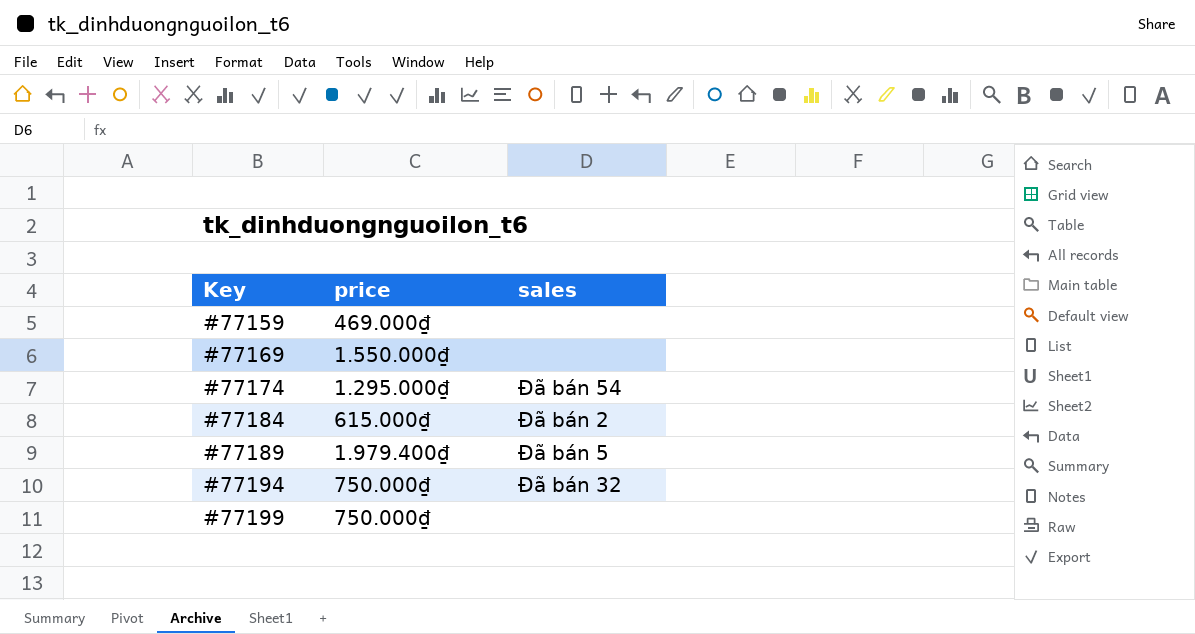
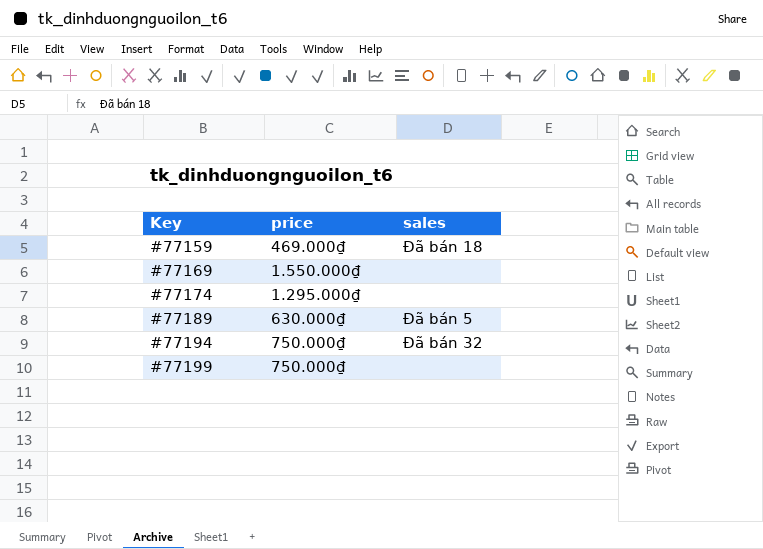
row #77184: 615.000₫ | Đã bán 2 -> none
#77159 | sales: none -> Đã bán 18
#77174 | sales: Đã bán 54 -> none
#77189 | price: 1.979.400₫ -> 630.000₫

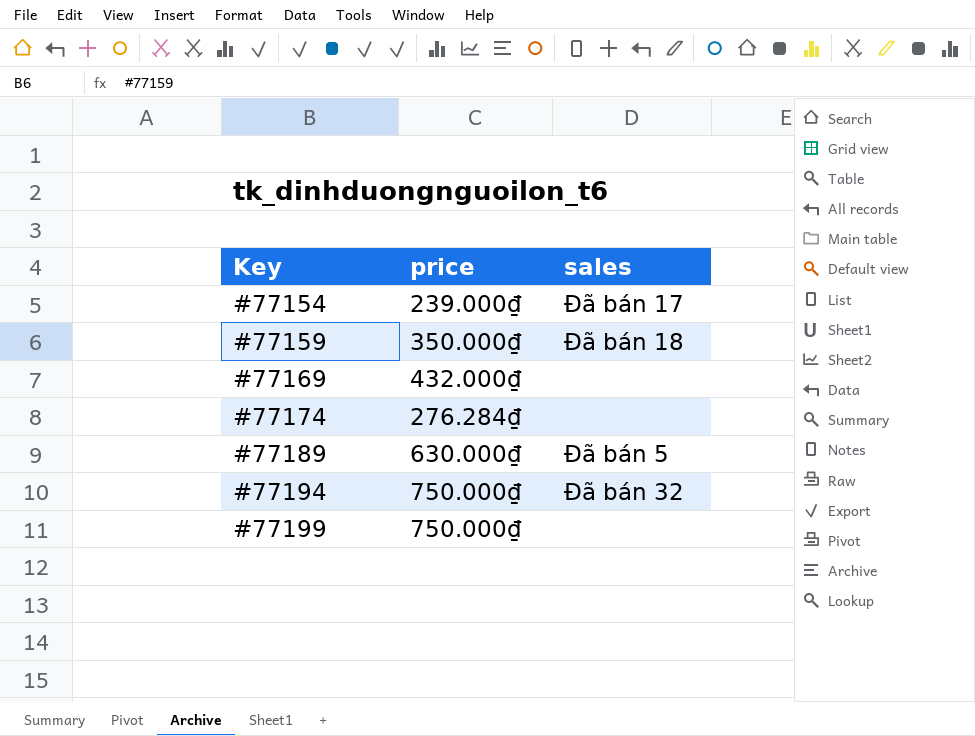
row #77154: none -> 239.000₫ | Đã bán 17
#77159 | price: 469.000₫ -> 350.000₫
#77169 | price: 1.550.000₫ -> 432.000₫
#77174 | price: 1.295.000₫ -> 276.284₫

